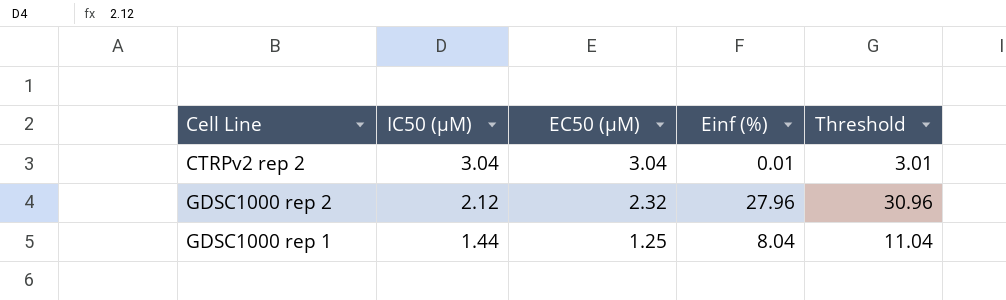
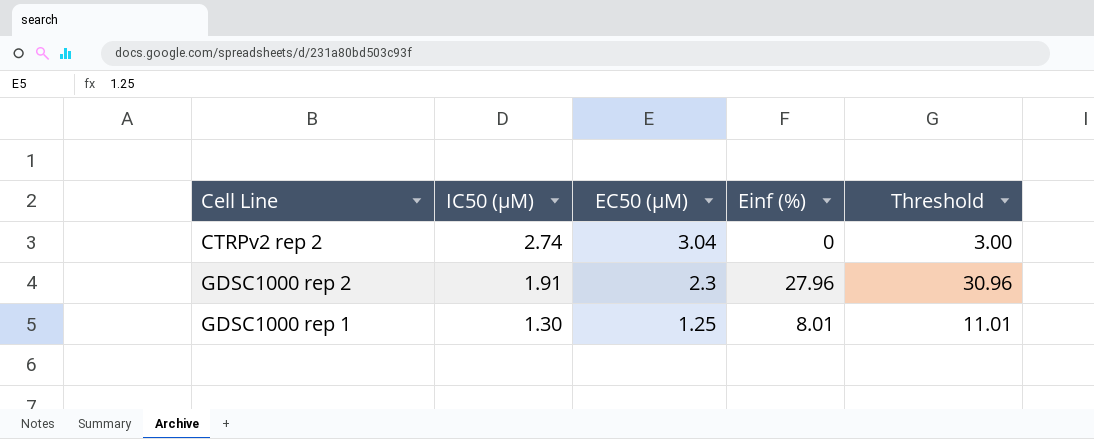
CTRPv2 rep 2 | IC50 (µM): 3.04 -> 2.74
CTRPv2 rep 2 | Einf (%): 0.01 -> 0
CTRPv2 rep 2 | Threshold: 3.01 -> 3.00
GDSC1000 rep 2 | IC50 (µM): 2.12 -> 1.91
GDSC1000 rep 2 | EC50 (µM): 2.32 -> 2.3
GDSC1000 rep 1 | IC50 (µM): 1.44 -> 1.30
GDSC1000 rep 1 | Einf (%): 8.04 -> 8.01
GDSC1000 rep 1 | Threshold: 11.04 -> 11.01

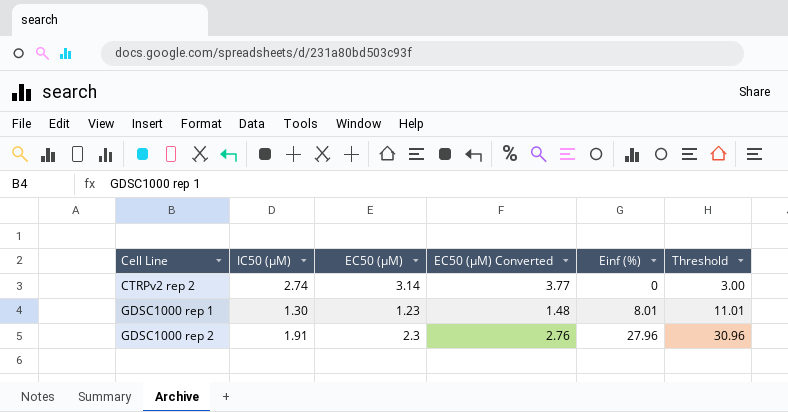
row order: IC50 (µM) descending -> Cell Line ascending
column EC50 (µM) Converted | formula: none -> [EC50 (µM)] * 1.2
CTRPv2 rep 2 | EC50 (µM): 3.04 -> 3.14
GDSC1000 rep 1 | EC50 (µM): 1.25 -> 1.23

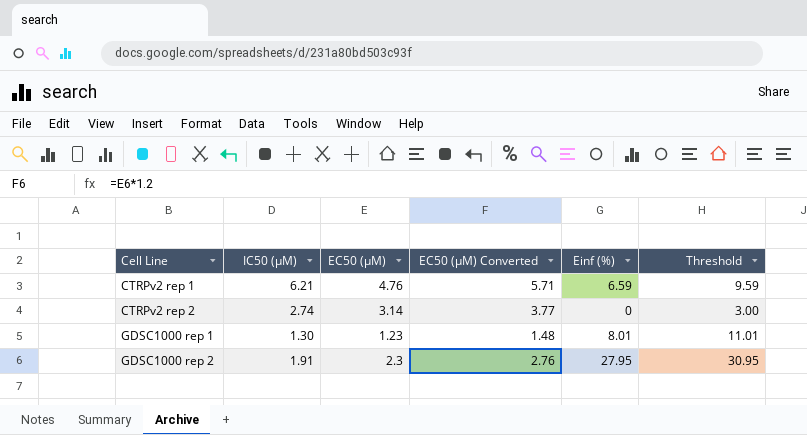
row CTRPv2 rep 1: none -> 6.21 | 4.76 | 5.71 | 6.59 | 9.59
GDSC1000 rep 2 | Einf (%): 27.96 -> 27.95
GDSC1000 rep 2 | Threshold: 30.96 -> 30.95

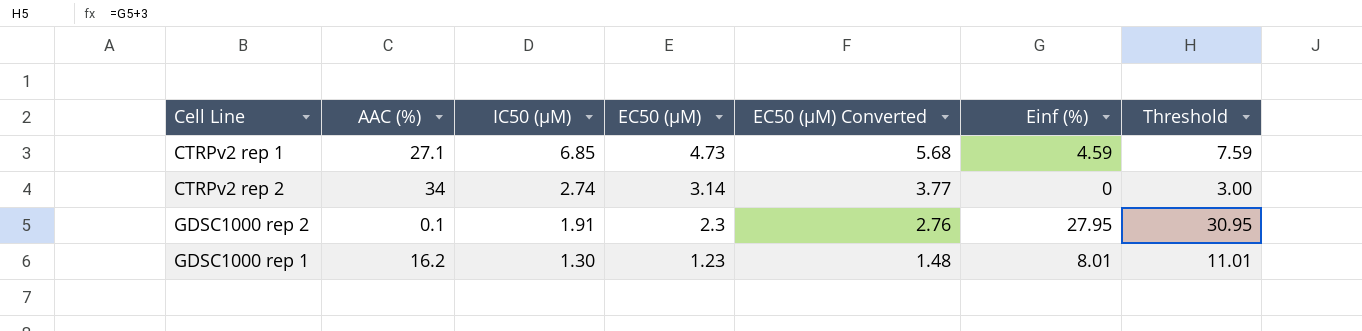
row order: Cell Line ascending -> IC50 (µM) descending
column AAC (%) | position: none -> 2
CTRPv2 rep 1 | IC50 (µM): 6.21 -> 6.85
CTRPv2 rep 1 | EC50 (µM): 4.76 -> 4.73
CTRPv2 rep 1 | EC50 (µM) Converted: 5.71 -> 5.68
CTRPv2 rep 1 | Einf (%): 6.59 -> 4.59
CTRPv2 rep 1 | Threshold: 9.59 -> 7.59

